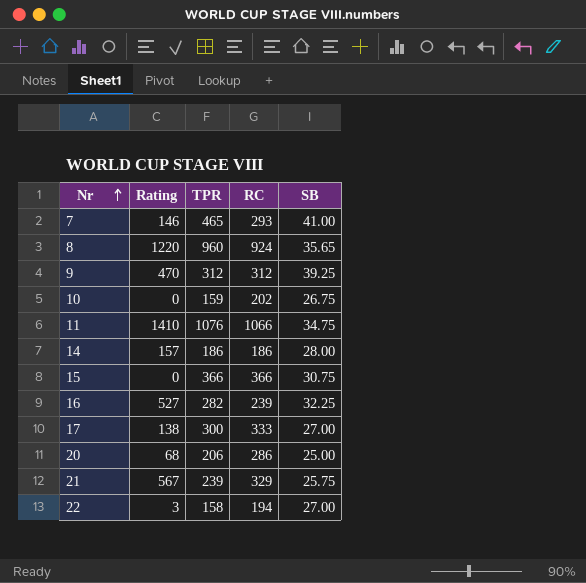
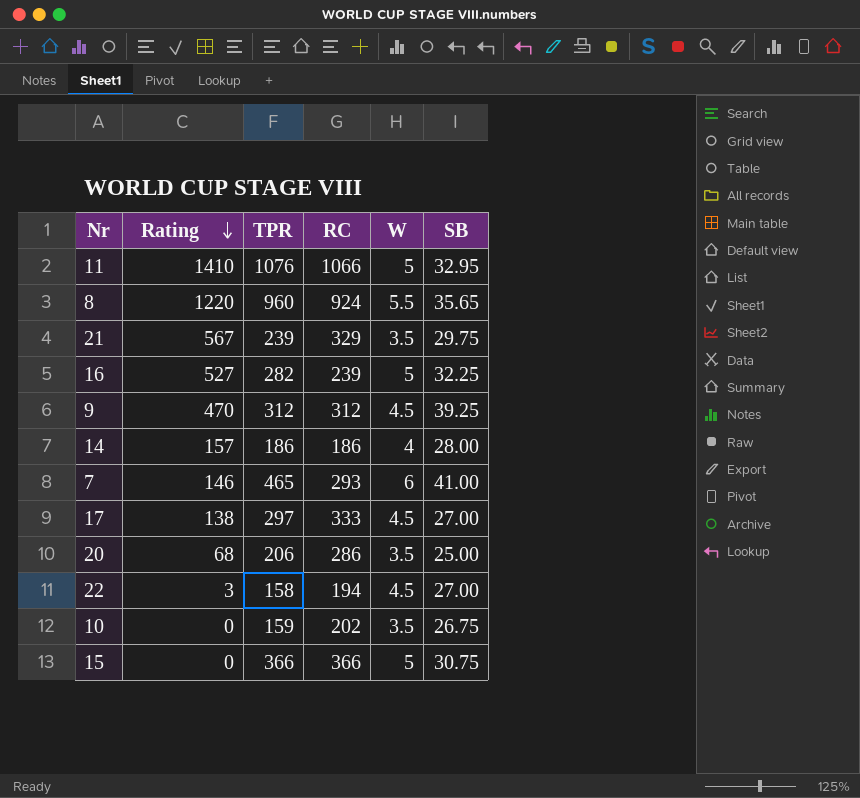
row order: Nr ascending -> Rating descending
column W | position: none -> 5
11 | SB: 34.75 -> 32.95
21 | SB: 25.75 -> 29.75
17 | TPR: 300 -> 297

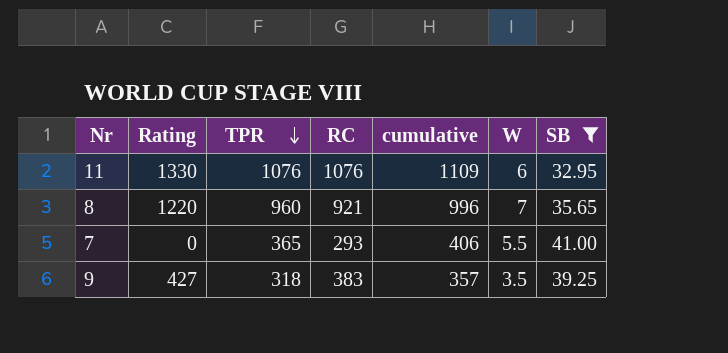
filter: none -> SB >= 32.95
row order: Rating descending -> TPR descending
column cumulative | formula: none -> [TPR] + [SB]
11 | Rating: 1410 -> 1330
11 | RC: 1066 -> 1076
11 | W: 5 -> 6
8 | RC: 924 -> 921
8 | W: 5.5 -> 7
7 | Rating: 146 -> 0
7 | TPR: 465 -> 365
7 | W: 6 -> 5.5
9 | Rating: 470 -> 427
9 | TPR: 312 -> 318
9 | RC: 312 -> 383
9 | W: 4.5 -> 3.5

